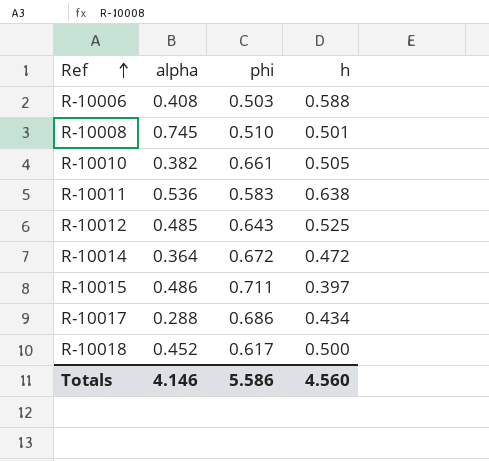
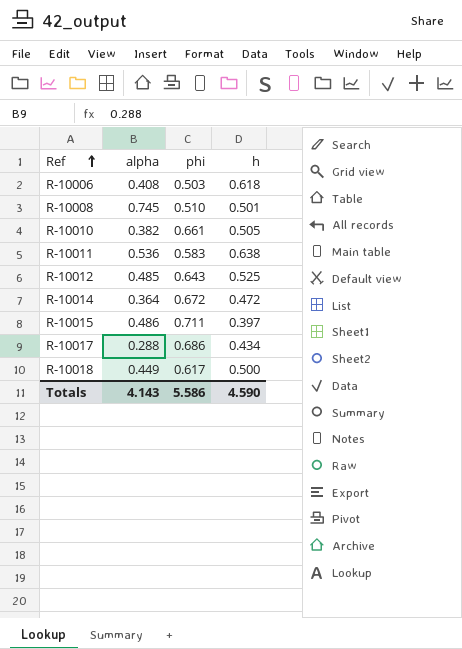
R-10006 | h: 0.588 -> 0.618
R-10018 | alpha: 0.452 -> 0.449
Totals | alpha: 4.146 -> 4.143
Totals | h: 4.560 -> 4.590

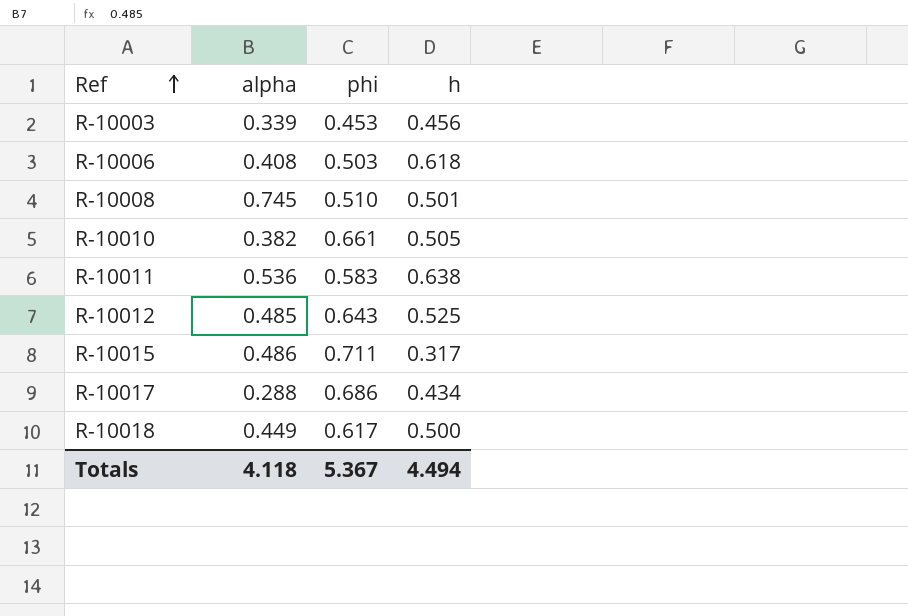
row R-10014: 0.364 | 0.672 | 0.472 -> none
row R-10003: none -> 0.339 | 0.453 | 0.456
R-10015 | h: 0.397 -> 0.317
Totals | alpha: 4.143 -> 4.118
Totals | phi: 5.586 -> 5.367
Totals | h: 4.590 -> 4.494

